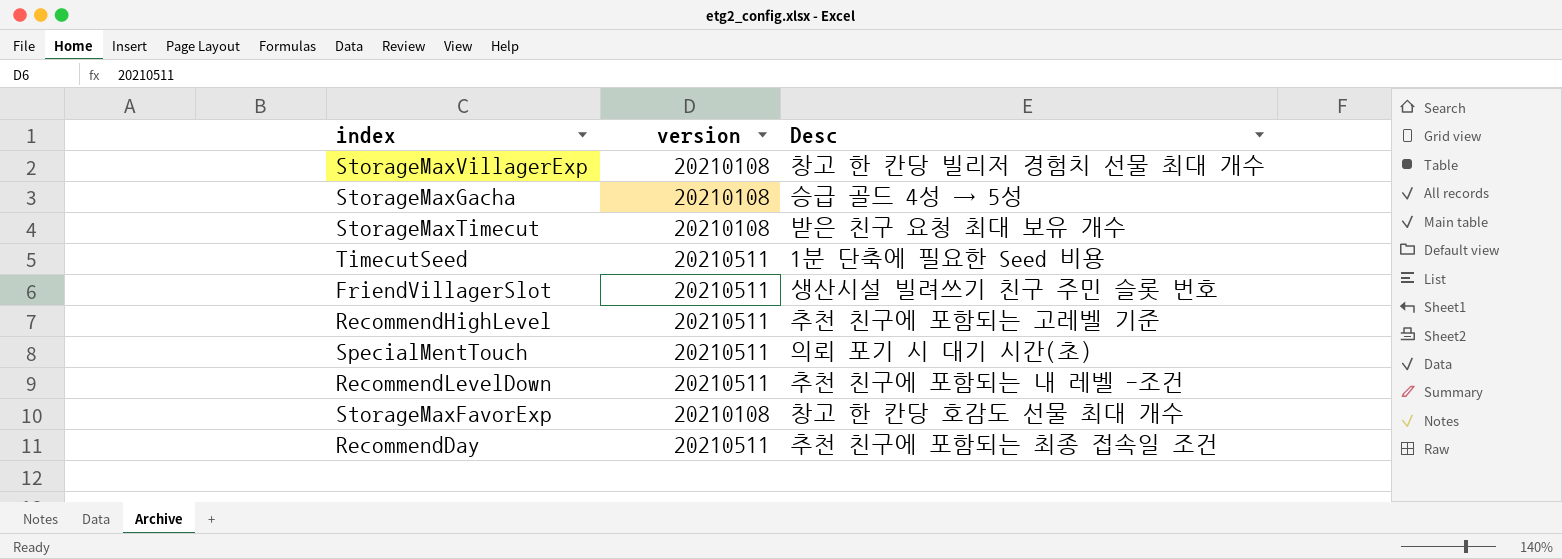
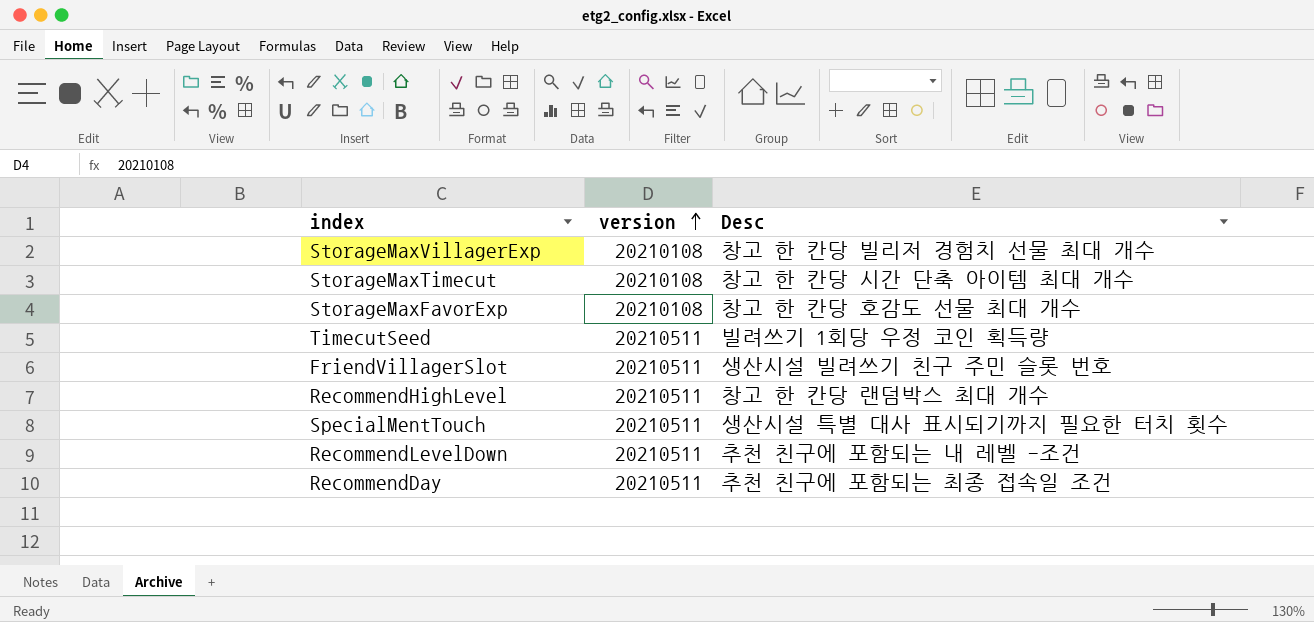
row order: none -> version ascending
row StorageMaxGacha: 20210108 | 승급 골드 4성 → 5성 -> none
StorageMaxTimecut | Desc: 받은 친구 요청 최대 보유 개수 -> 창고 한 칸당 시간 단축 아이템 최대 개수
TimecutSeed | Desc: 1분 단축에 필요한 Seed 비용 -> 빌려쓰기 1회당 우정 코인 획득량
RecommendHighLevel | Desc: 추천 친구에 포함되는 고레벨 기준 -> 창고 한 칸당 랜덤박스 최대 개수
SpecialMentTouch | Desc: 의뢰 포기 시 대기 시간(초) -> 생산시설 특별 대사 표시되기까지 필요한 터치 횟수

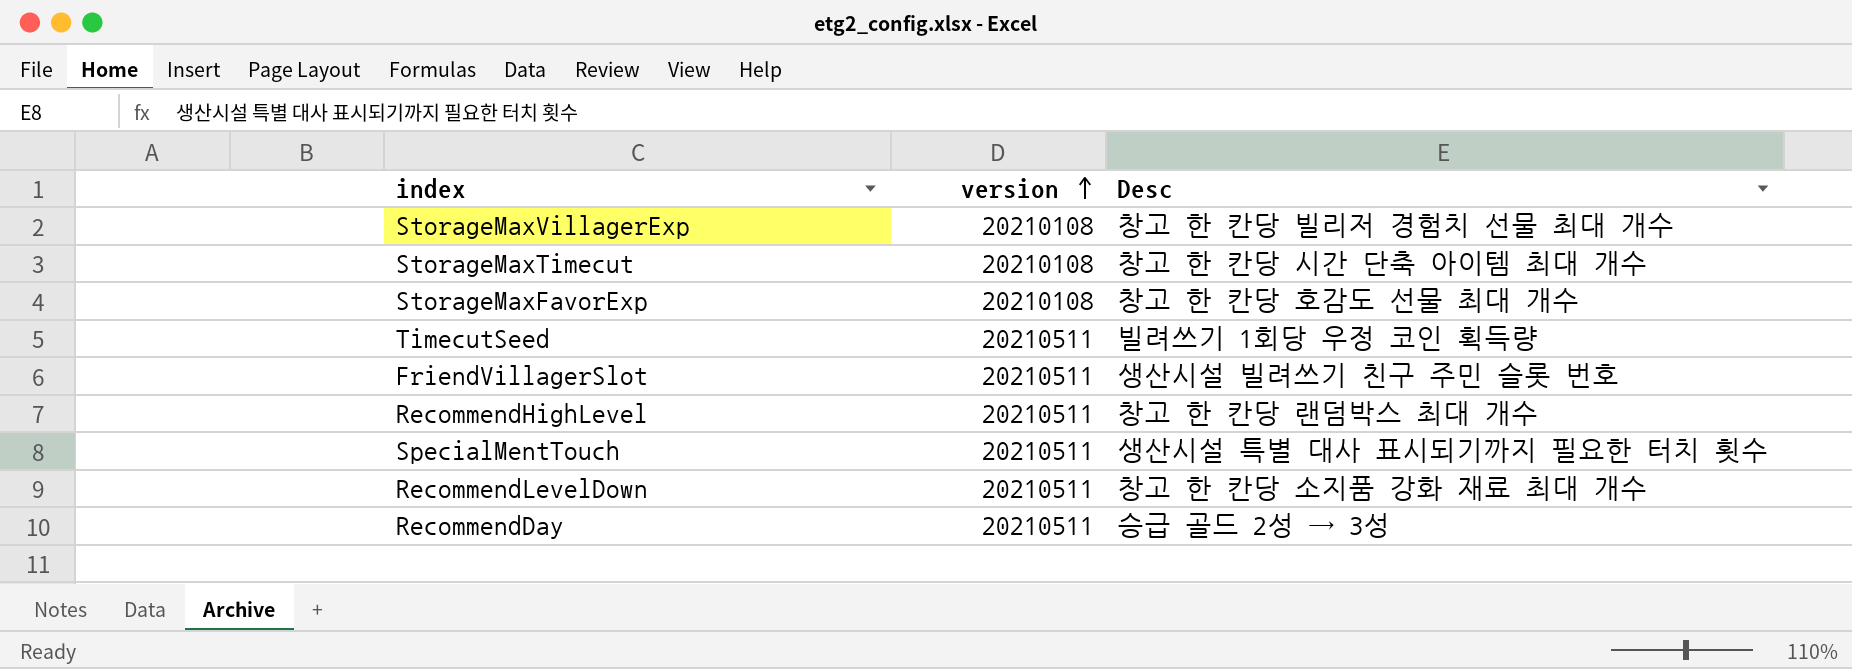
RecommendLevelDown | Desc: 추천 친구에 포함되는 내 레벨 -조건 -> 창고 한 칸당 소지품 강화 재료 최대 개수
RecommendDay | Desc: 추천 친구에 포함되는 최종 접속일 조건 -> 승급 골드 2성 → 3성

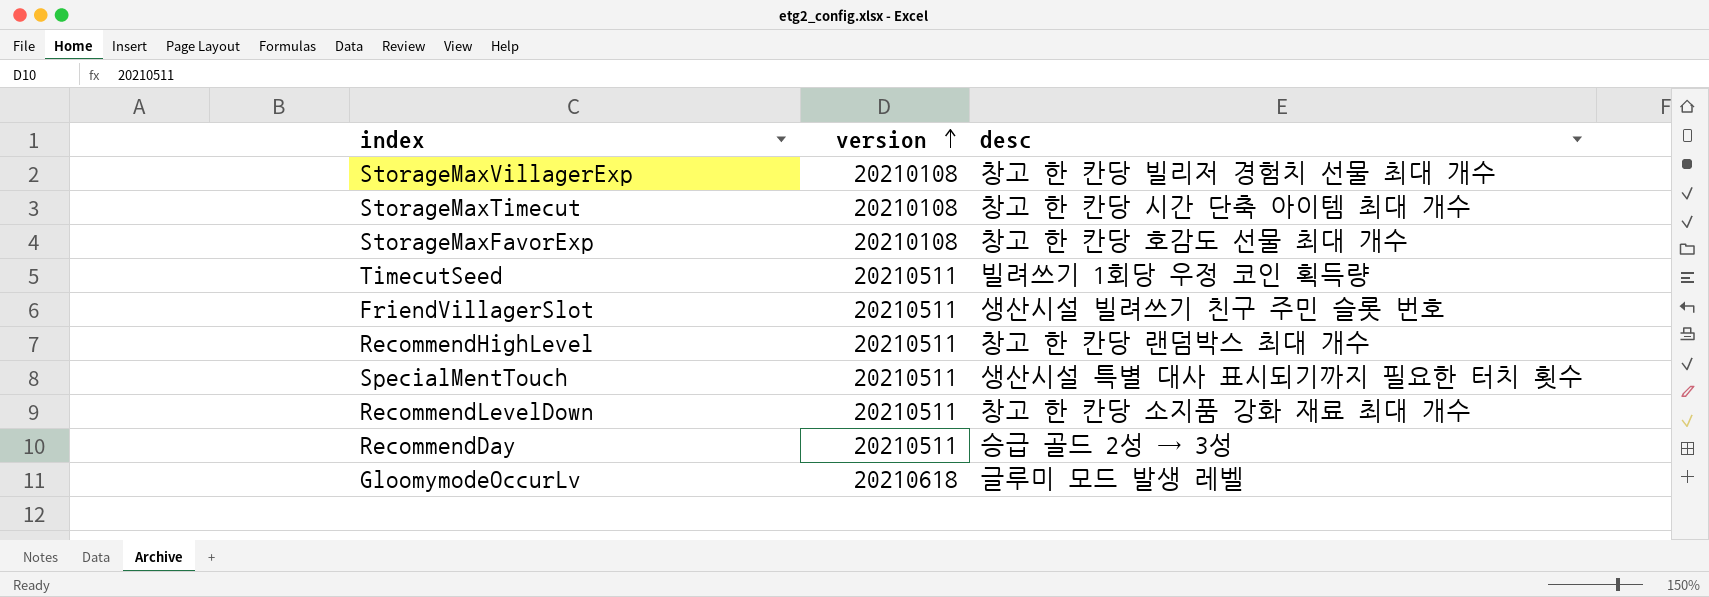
column name: Desc -> desc
row GloomymodeOccurLv: none -> 20210618 | 글루미 모드 발생 레벨

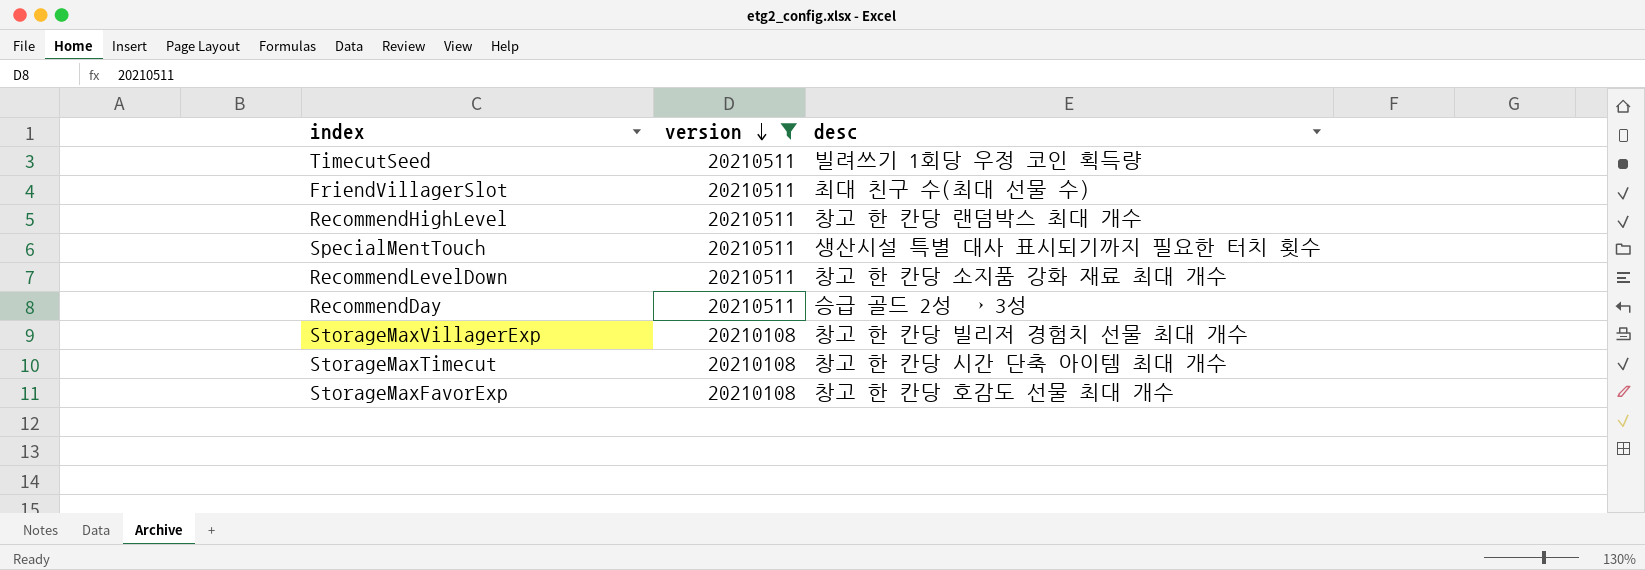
filter: none -> version != 20210618
row order: version ascending -> version descending
FriendVillagerSlot | desc: 생산시설 빌려쓰기 친구 주민 슬롯 번호 -> 최대 친구 수(최대 선물 수)

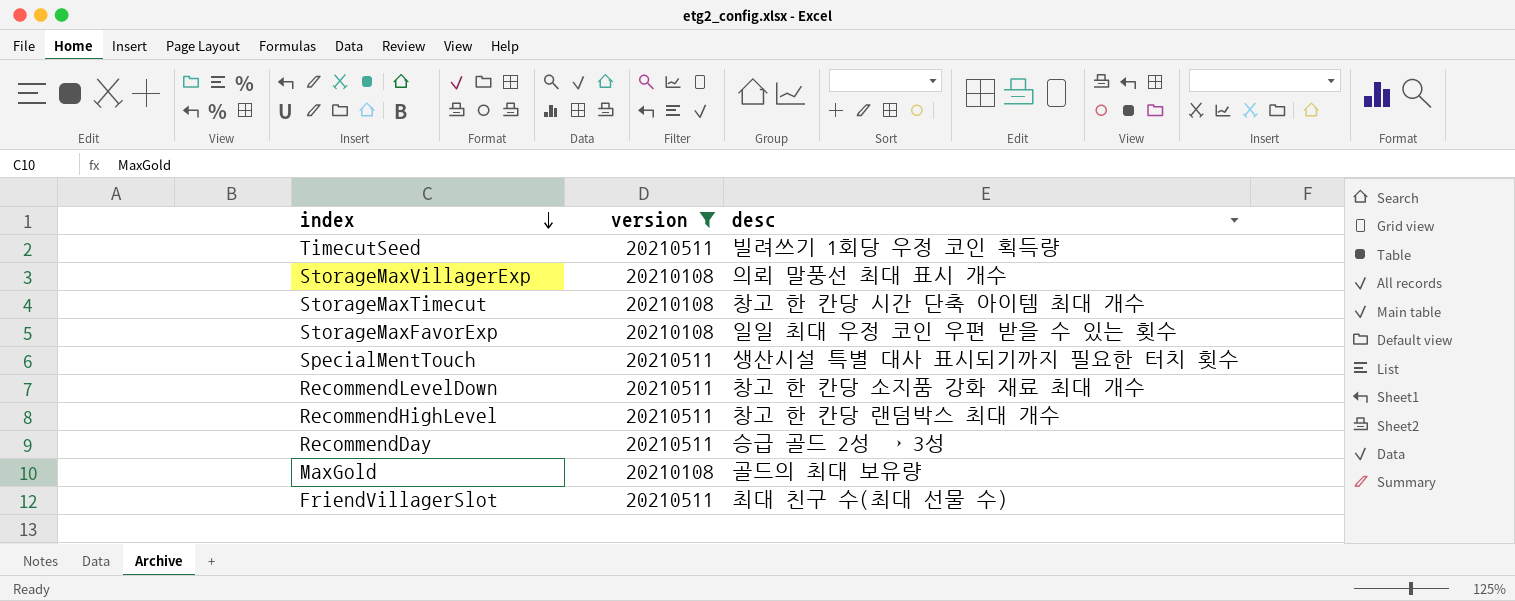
row order: version descending -> index descending
StorageMaxVillagerExp | desc: 창고 한 칸당 빌리저 경험치 선물 최대 개수 -> 의뢰 말풍선 최대 표시 개수
StorageMaxFavorExp | desc: 창고 한 칸당 호감도 선물 최대 개수 -> 일일 최대 우정 코인 우편 받을 수 있는 횟수
row MaxGold: none -> 20210108 | 골드의 최대 보유량

